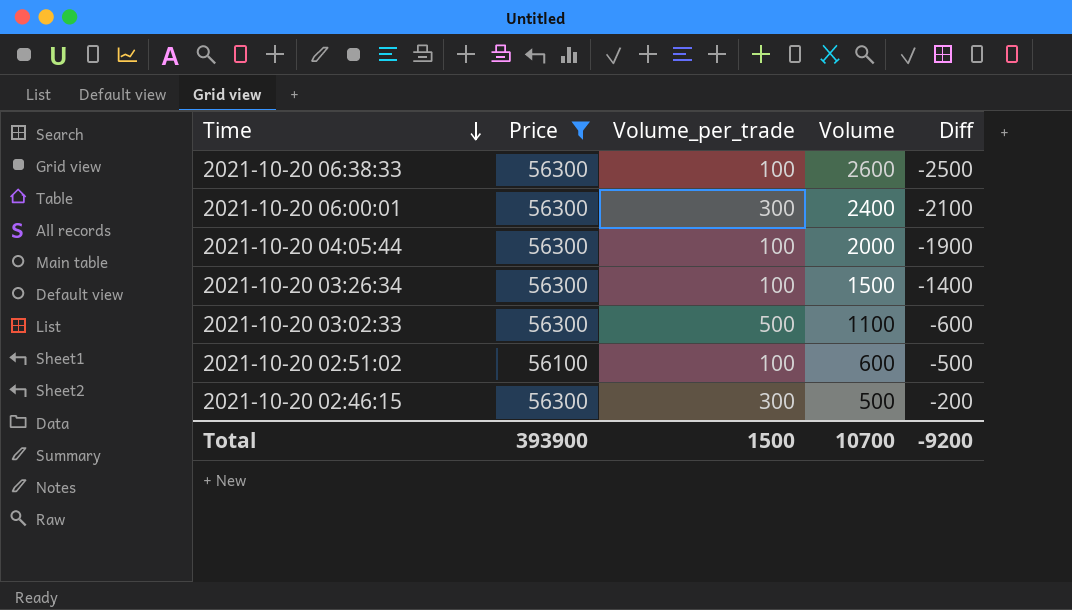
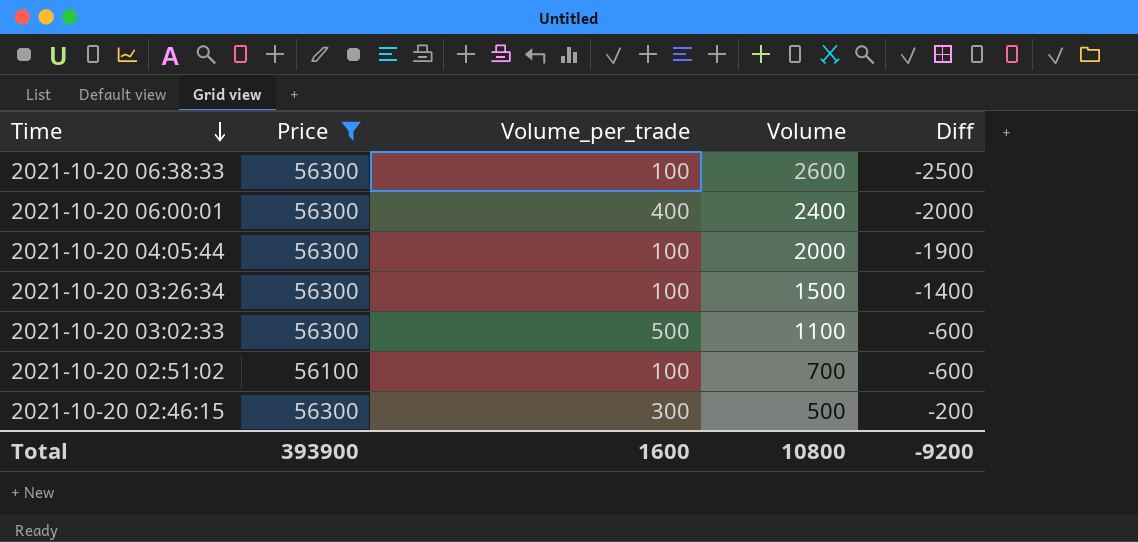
2021-10-20 06:00:01 | Volume_per_trade: 300 -> 400
2021-10-20 06:00:01 | Diff: -2100 -> -2000
2021-10-20 02:51:02 | Volume: 600 -> 700
2021-10-20 02:51:02 | Diff: -500 -> -600
Total | Volume_per_trade: 1500 -> 1600
Total | Volume: 10700 -> 10800

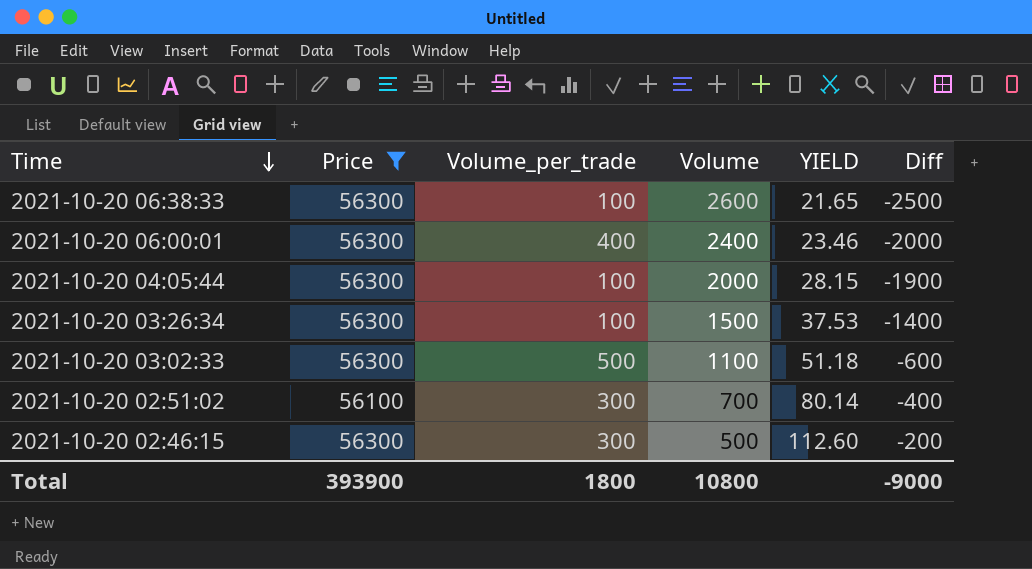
column YIELD | formula: none -> [Price] / [Volume]
2021-10-20 02:51:02 | Volume_per_trade: 100 -> 300
2021-10-20 02:51:02 | Diff: -600 -> -400
Total | Volume_per_trade: 1600 -> 1800
Total | Diff: -9200 -> -9000

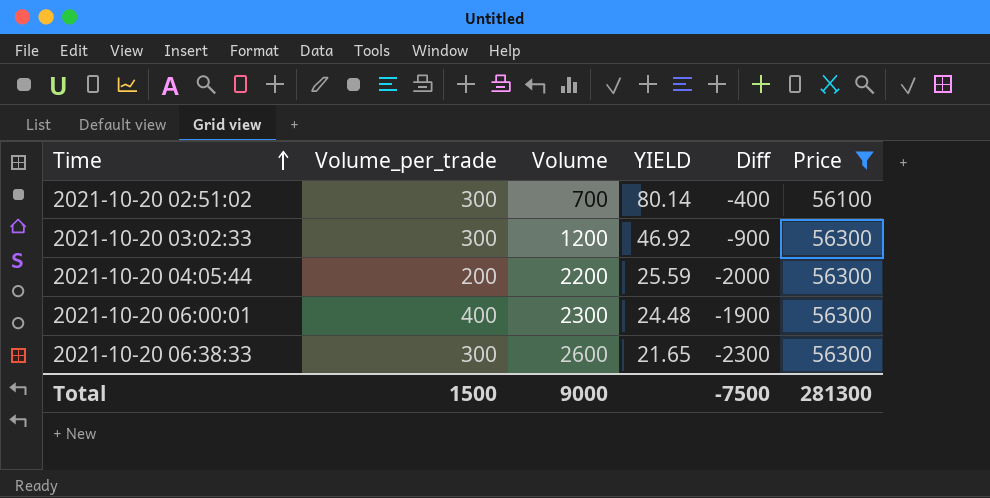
row order: Time descending -> Time ascending
column Price | position: 2 -> 6
row 2021-10-20 03:26:34: 56300 | 100 | 1500 | 37.53 | -1400 -> none
row 2021-10-20 02:46:15: 56300 | 300 | 500 | 112.60 | -200 -> none
2021-10-20 03:02:33 | Volume_per_trade: 500 -> 300
2021-10-20 03:02:33 | Volume: 1100 -> 1200
2021-10-20 03:02:33 | YIELD: 51.18 -> 46.92
2021-10-20 03:02:33 | Diff: -600 -> -900
2021-10-20 04:05:44 | Volume_per_trade: 100 -> 200
2021-10-20 04:05:44 | Volume: 2000 -> 2200
2021-10-20 04:05:44 | YIELD: 28.15 -> 25.59
2021-10-20 04:05:44 | Diff: -1900 -> -2000
2021-10-20 06:00:01 | Volume: 2400 -> 2300
2021-10-20 06:00:01 | YIELD: 23.46 -> 24.48
2021-10-20 06:00:01 | Diff: -2000 -> -1900
2021-10-20 06:38:33 | Volume_per_trade: 100 -> 300
2021-10-20 06:38:33 | Diff: -2500 -> -2300
Total | Volume_per_trade: 1800 -> 1500
Total | Volume: 10800 -> 9000
Total | Diff: -9000 -> -7500
Total | Price: 393900 -> 281300

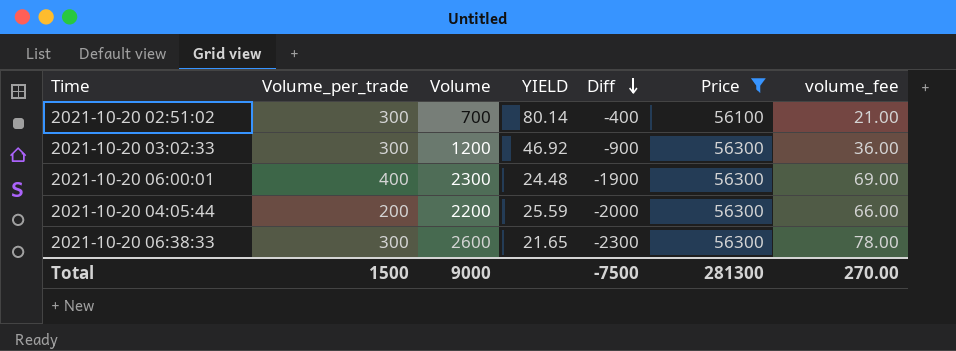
row order: Time ascending -> Diff descending
column volume_fee | formula: none -> [Volume] * 0.03

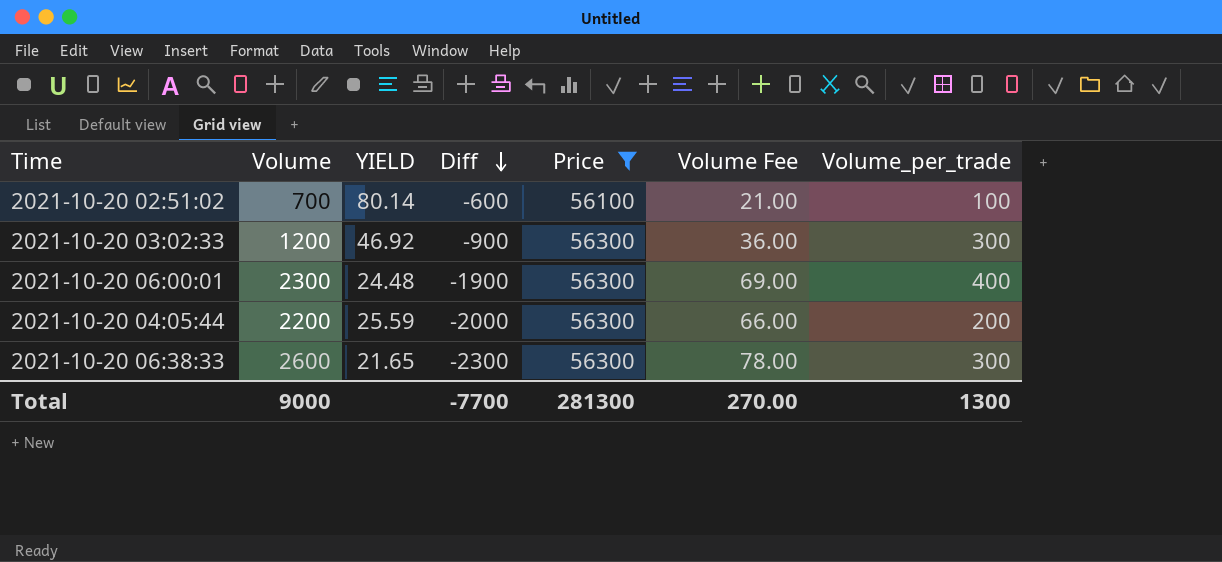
column name: volume_fee -> Volume Fee
column Volume_per_trade | position: 2 -> 7
2021-10-20 02:51:02 | Diff: -400 -> -600
2021-10-20 02:51:02 | Volume_per_trade: 300 -> 100
Total | Diff: -7500 -> -7700
Total | Volume_per_trade: 1500 -> 1300

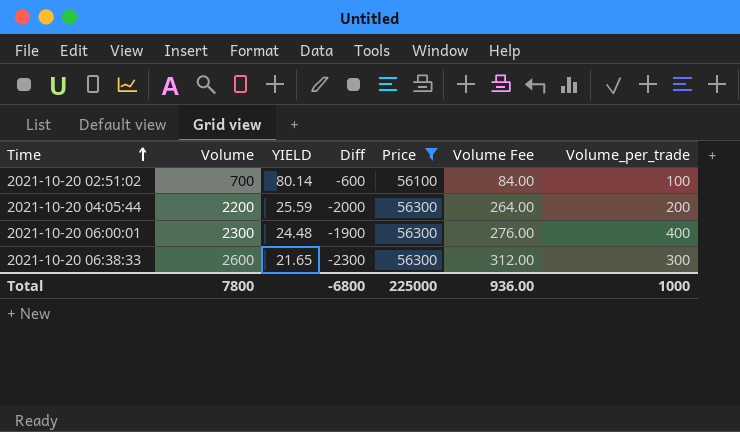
row order: Diff descending -> Time ascending
column Volume Fee | formula: [Volume] * 0.03 -> [Volume] * 0.12
row 2021-10-20 03:02:33: 1200 | 46.92 | -900 | 56300 | 36.00 | 300 -> none
Total | Volume: 9000 -> 7800
Total | Diff: -7700 -> -6800
Total | Price: 281300 -> 225000
Total | Volume Fee: 270.00 -> 936.00
Total | Volume_per_trade: 1300 -> 1000

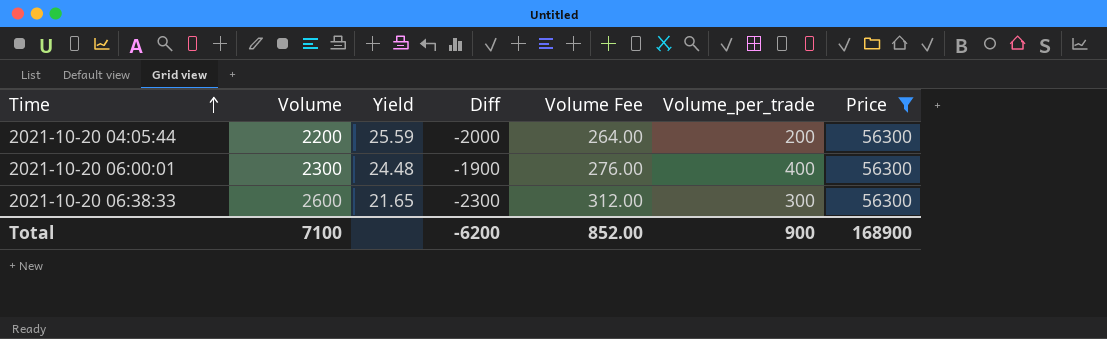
column name: YIELD -> Yield
column Price | position: 5 -> 7
row 2021-10-20 02:51:02: 700 | 80.14 | -600 | 56100 | 84.00 | 100 -> none
Total | Volume: 7800 -> 7100
Total | Diff: -6800 -> -6200
Total | Volume Fee: 936.00 -> 852.00
Total | Volume_per_trade: 1000 -> 900
Total | Price: 225000 -> 168900

